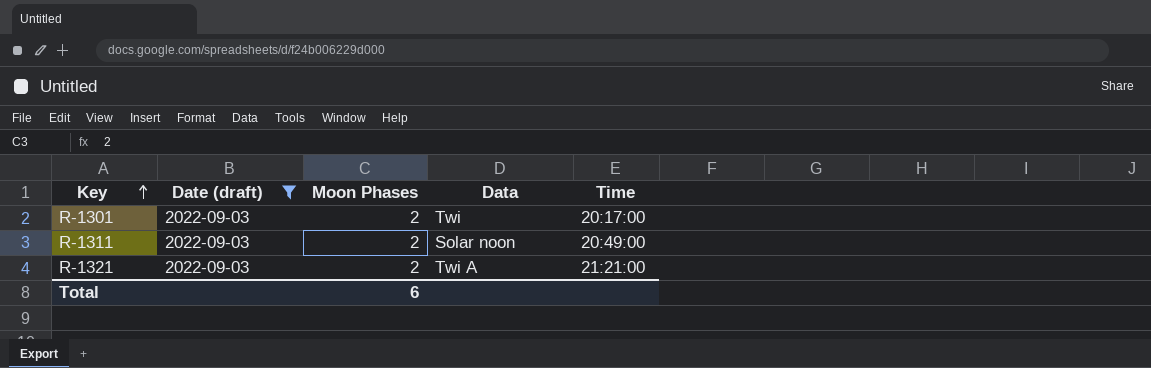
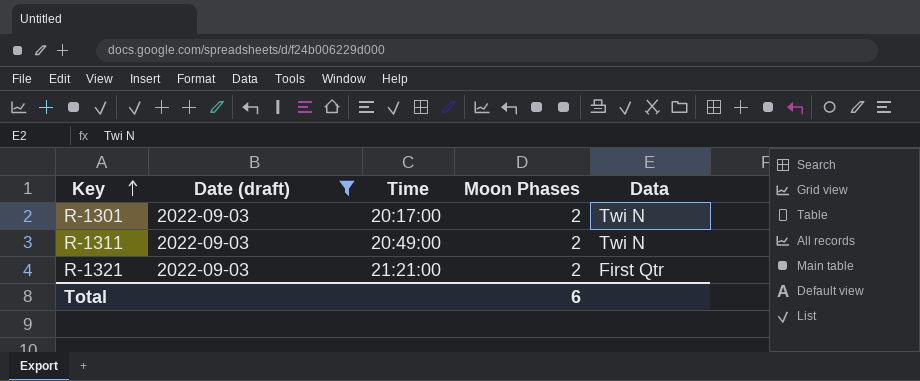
column Time | position: 5 -> 3
R-1301 | Data: Twi -> Twi N
R-1311 | Data: Solar noon -> Twi N
R-1321 | Data: Twi A -> First Qtr

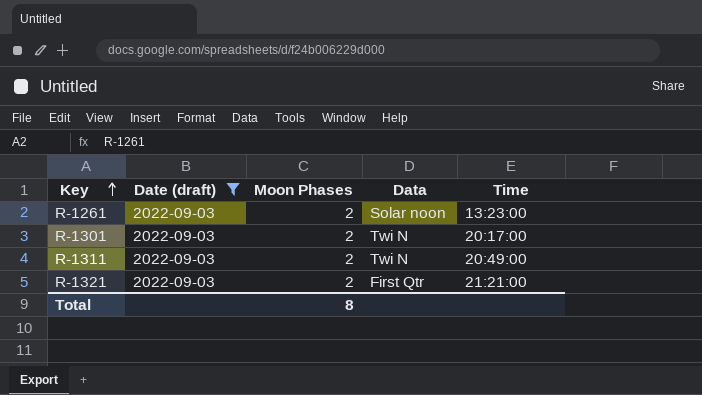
column Time | position: 3 -> 5
row R-1261: none -> 2022-09-03 | 2 | Solar noon | 13:23:00
Total | Moon Phases: 6 -> 8

